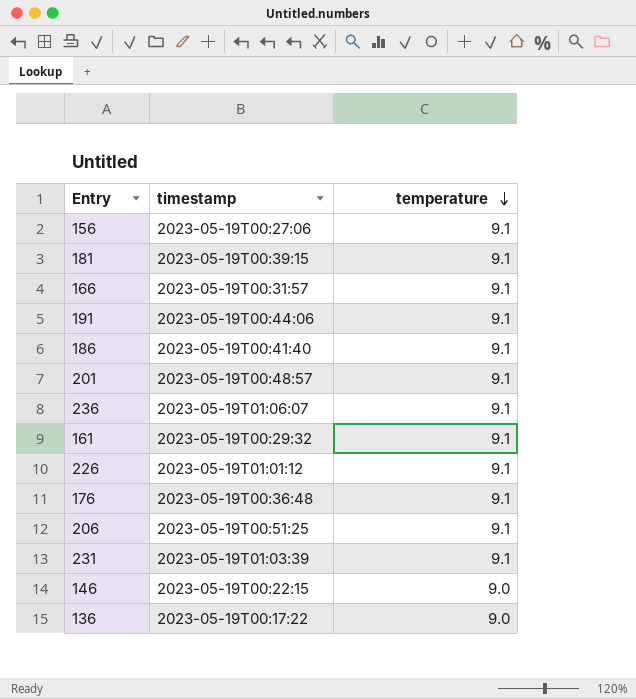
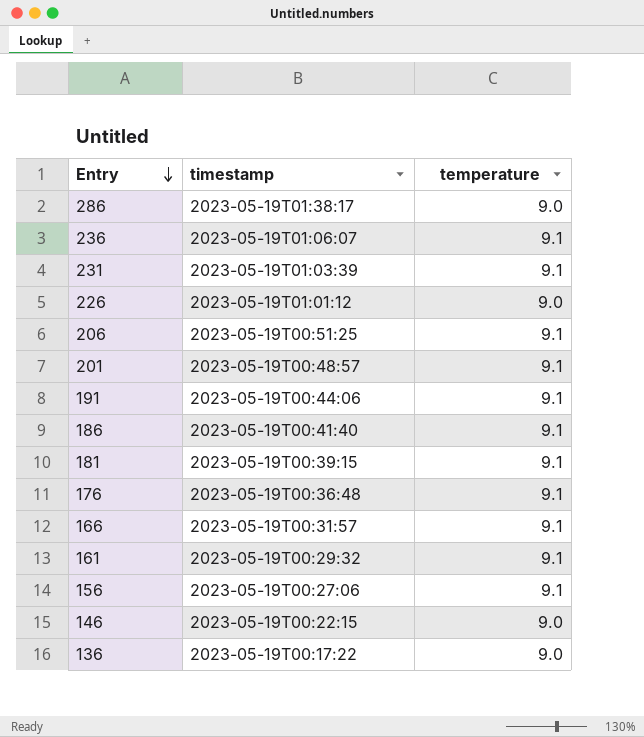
row order: temperature descending -> Entry descending
row 286: none -> 2023-05-19T01:38:17 | 9.0
226 | temperature: 9.1 -> 9.0

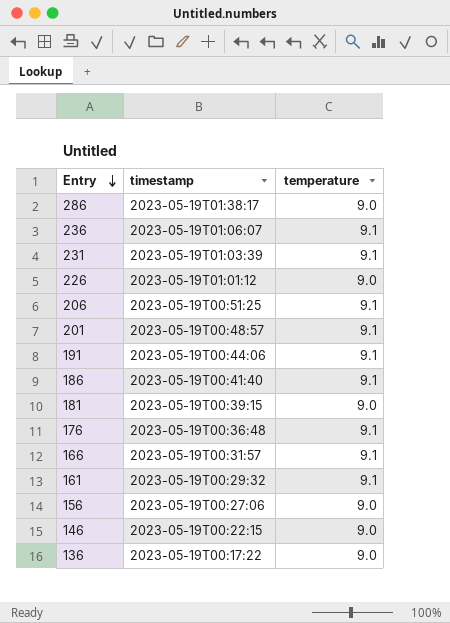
181 | temperature: 9.1 -> 9.0
156 | temperature: 9.1 -> 9.0

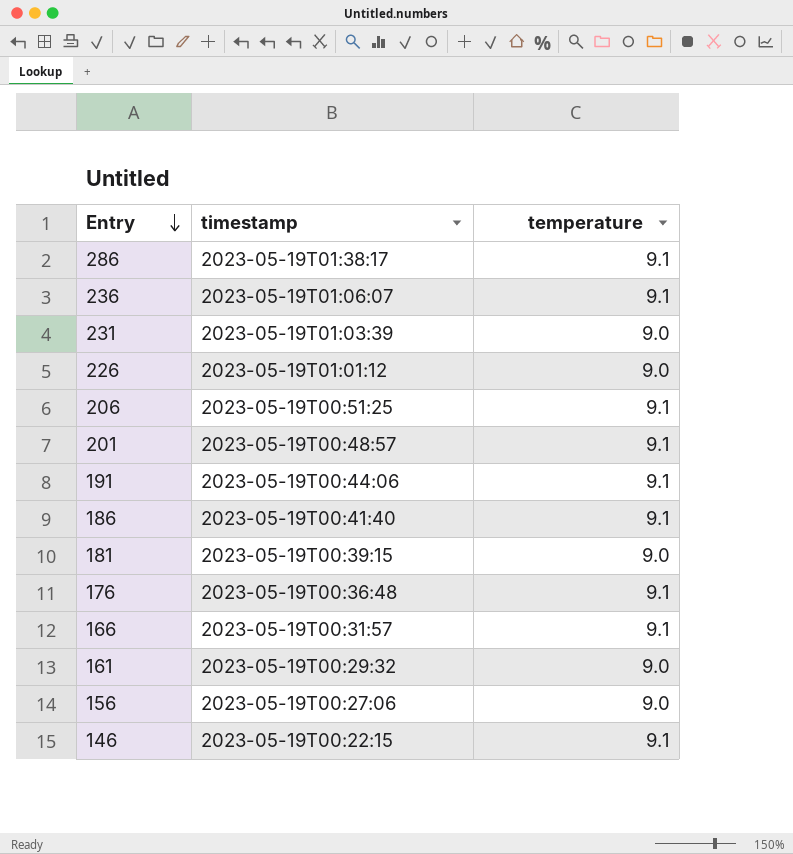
row 136: 2023-05-19T00:17:22 | 9.0 -> none
286 | temperature: 9.0 -> 9.1
231 | temperature: 9.1 -> 9.0
161 | temperature: 9.1 -> 9.0
146 | temperature: 9.0 -> 9.1

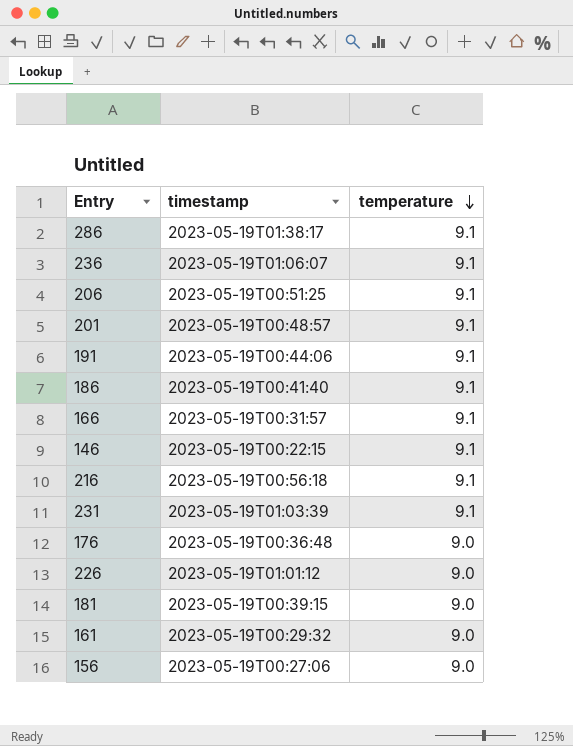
row order: Entry descending -> temperature descending
row 216: none -> 2023-05-19T00:56:18 | 9.1
231 | temperature: 9.0 -> 9.1
176 | temperature: 9.1 -> 9.0

